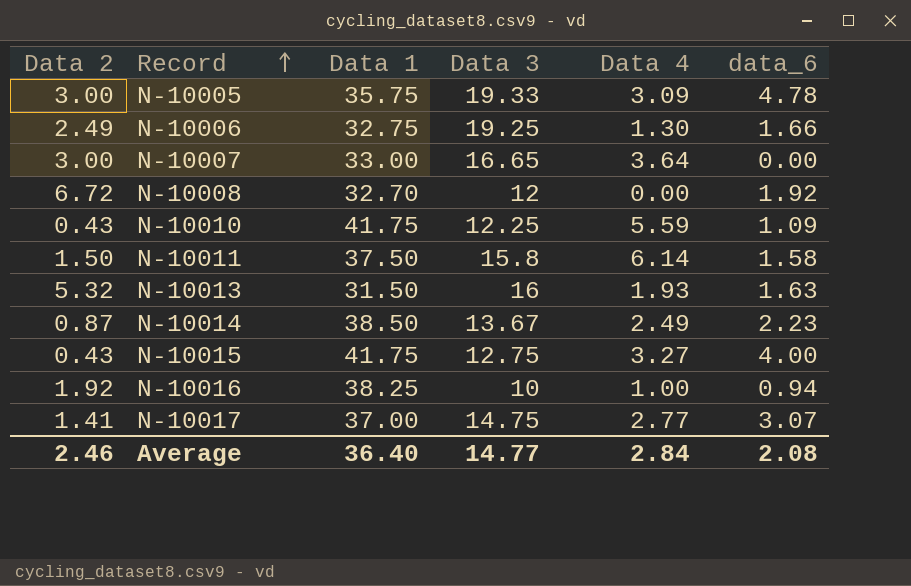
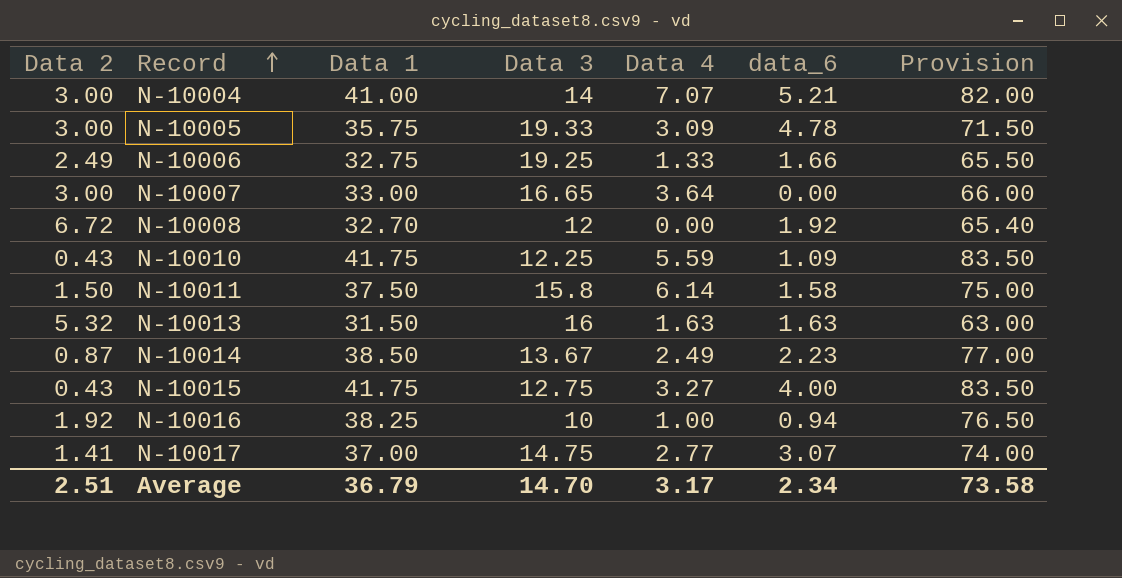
column Provision | formula: none -> [Data 1] * 2
row N-10004: none -> 3.00 | 41.00 | 14 | 7.07 | 5.21 | 82.00
N-10006 | Data 4: 1.30 -> 1.33
N-10013 | Data 4: 1.93 -> 1.63
Average | Data 2: 2.46 -> 2.51
Average | Data 1: 36.40 -> 36.79
Average | Data 3: 14.77 -> 14.70
Average | Data 4: 2.84 -> 3.17
Average | data_6: 2.08 -> 2.34

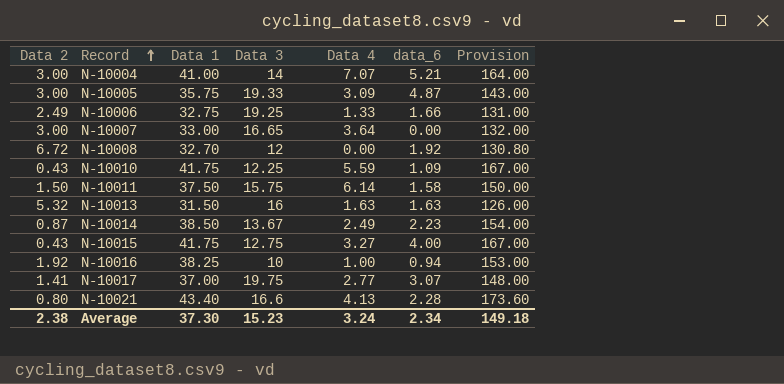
column Provision | formula: [Data 1] * 2 -> [Data 1] * 4
N-10005 | data_6: 4.78 -> 4.87
N-10011 | Data 3: 15.8 -> 15.75
N-10017 | Data 3: 14.75 -> 19.75
row N-10021: none -> 0.80 | 43.40 | 16.6 | 4.13 | 2.28 | 173.60
Average | Data 2: 2.51 -> 2.38
Average | Data 1: 36.79 -> 37.30
Average | Data 3: 14.70 -> 15.23
Average | Data 4: 3.17 -> 3.24
Average | Provision: 73.58 -> 149.18

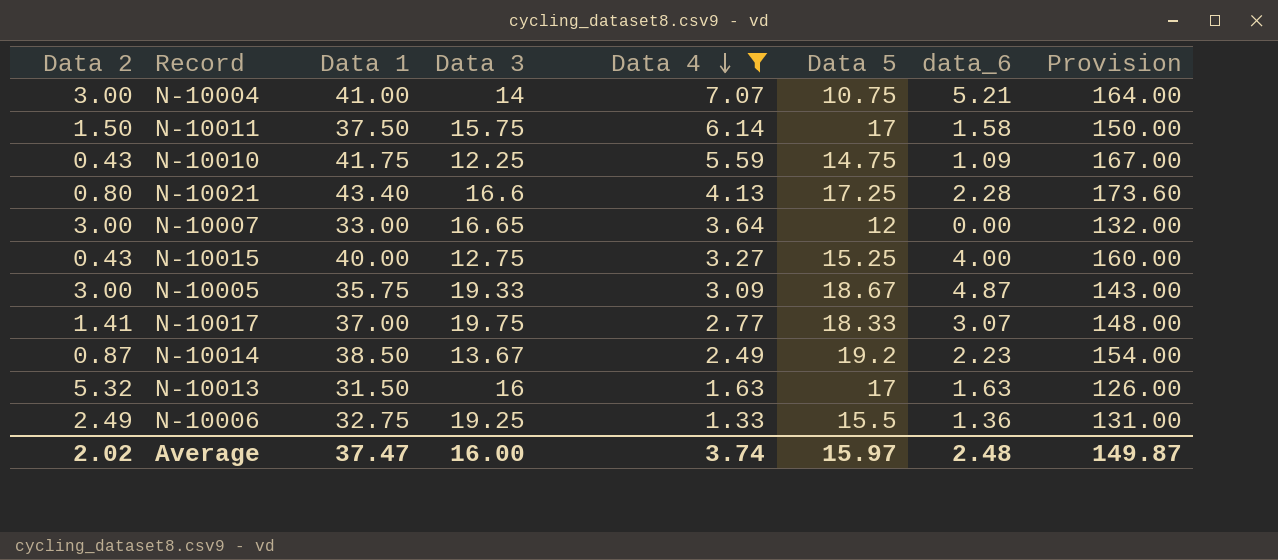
filter: none -> Data 4 >= 1.33
row order: Record ascending -> Data 4 descending
column Data 5 | position: none -> 6
N-10015 | Data 1: 41.75 -> 40.00
N-10015 | Provision: 167.00 -> 160.00
N-10006 | data_6: 1.66 -> 1.36
Average | Data 2: 2.38 -> 2.02
Average | Data 1: 37.30 -> 37.47
Average | Data 3: 15.23 -> 16.00
Average | Data 4: 3.24 -> 3.74
Average | data_6: 2.34 -> 2.48
Average | Provision: 149.18 -> 149.87

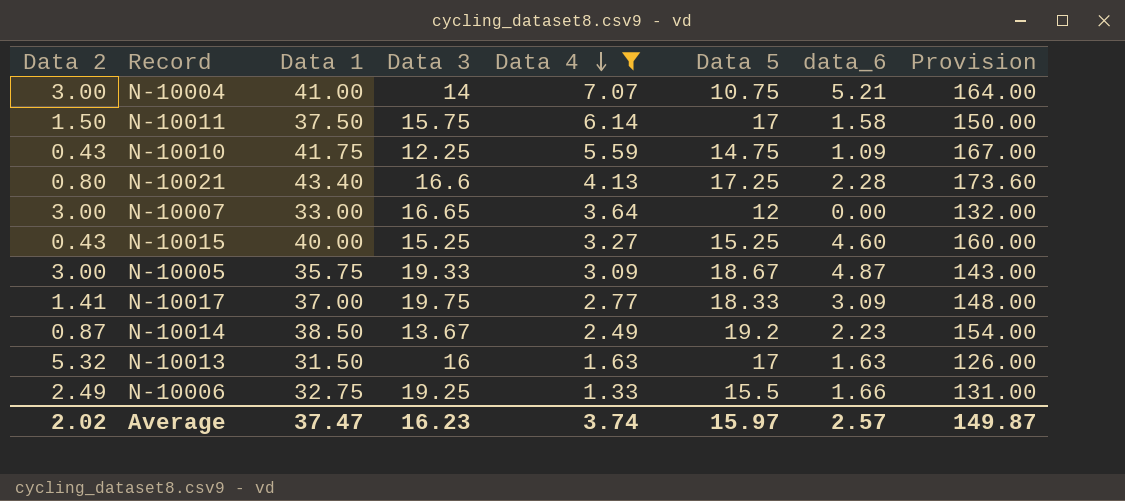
N-10015 | Data 3: 12.75 -> 15.25
N-10015 | data_6: 4.00 -> 4.60
N-10017 | data_6: 3.07 -> 3.09
N-10006 | data_6: 1.36 -> 1.66
Average | Data 3: 16.00 -> 16.23
Average | data_6: 2.48 -> 2.57

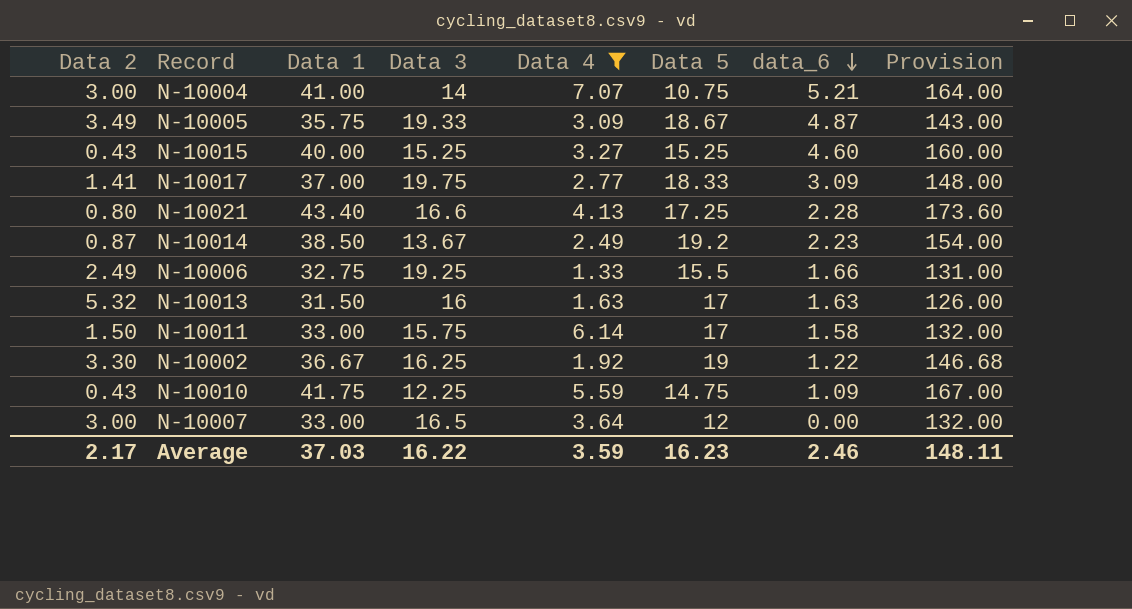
row order: Data 4 descending -> data_6 descending
N-10005 | Data 2: 3.00 -> 3.49
N-10011 | Data 1: 37.50 -> 33.00
N-10011 | Provision: 150.00 -> 132.00
row N-10002: none -> 3.30 | 36.67 | 16.25 | 1.92 | 19 | 1.22 | 146.68
N-10007 | Data 3: 16.65 -> 16.5
Average | Data 2: 2.02 -> 2.17
Average | Data 1: 37.47 -> 37.03
Average | Data 3: 16.23 -> 16.22
Average | Data 4: 3.74 -> 3.59
Average | Data 5: 15.97 -> 16.23
Average | data_6: 2.57 -> 2.46
Average | Provision: 149.87 -> 148.11

